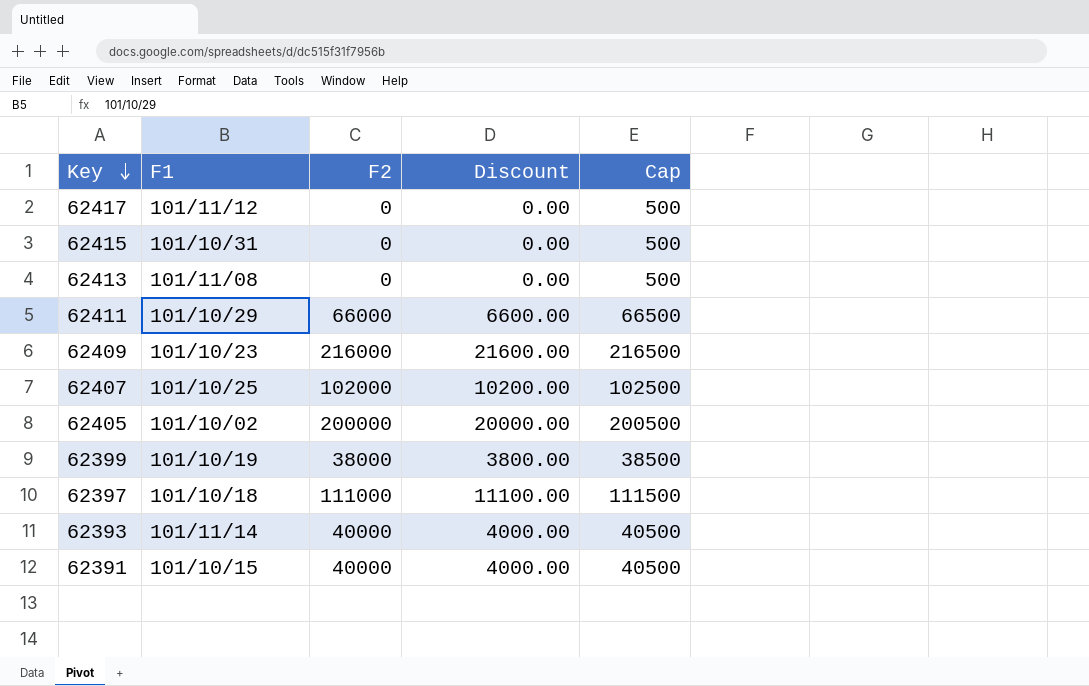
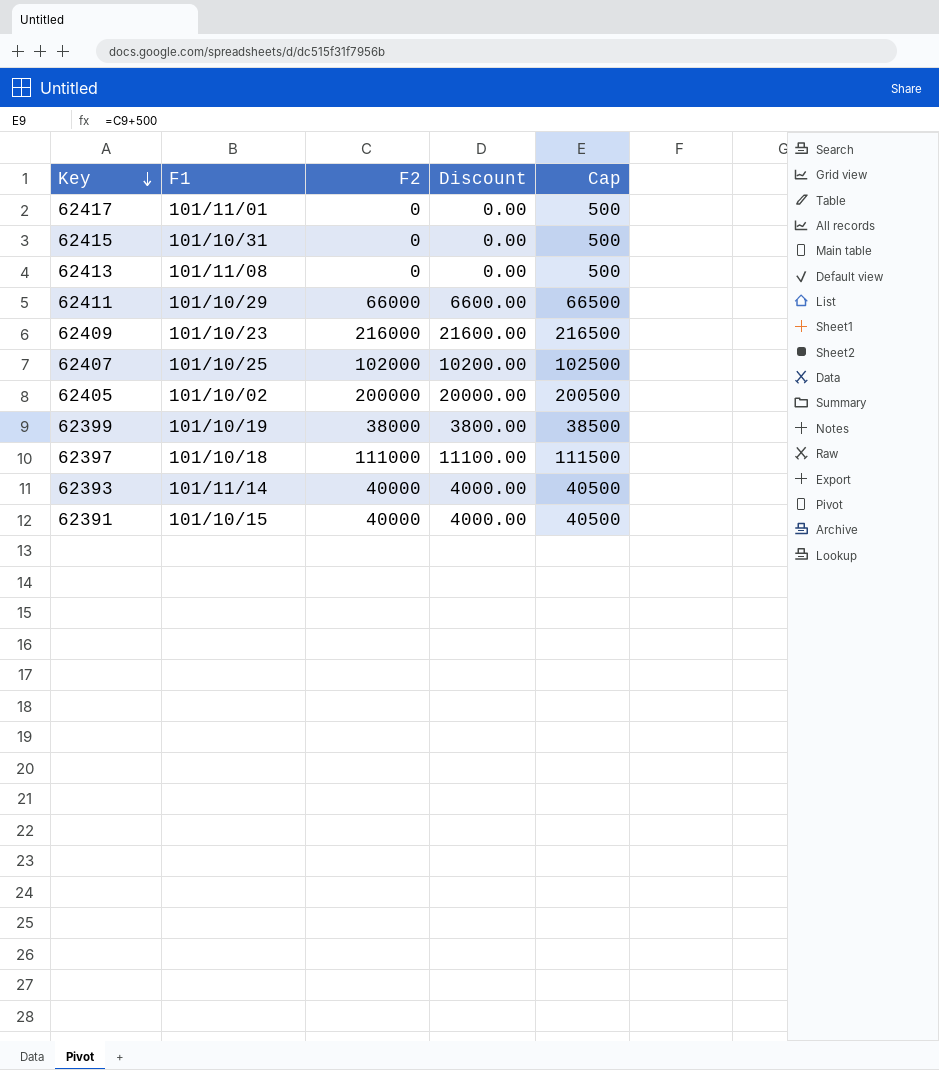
62417 | F1: 101/11/12 -> 101/11/01

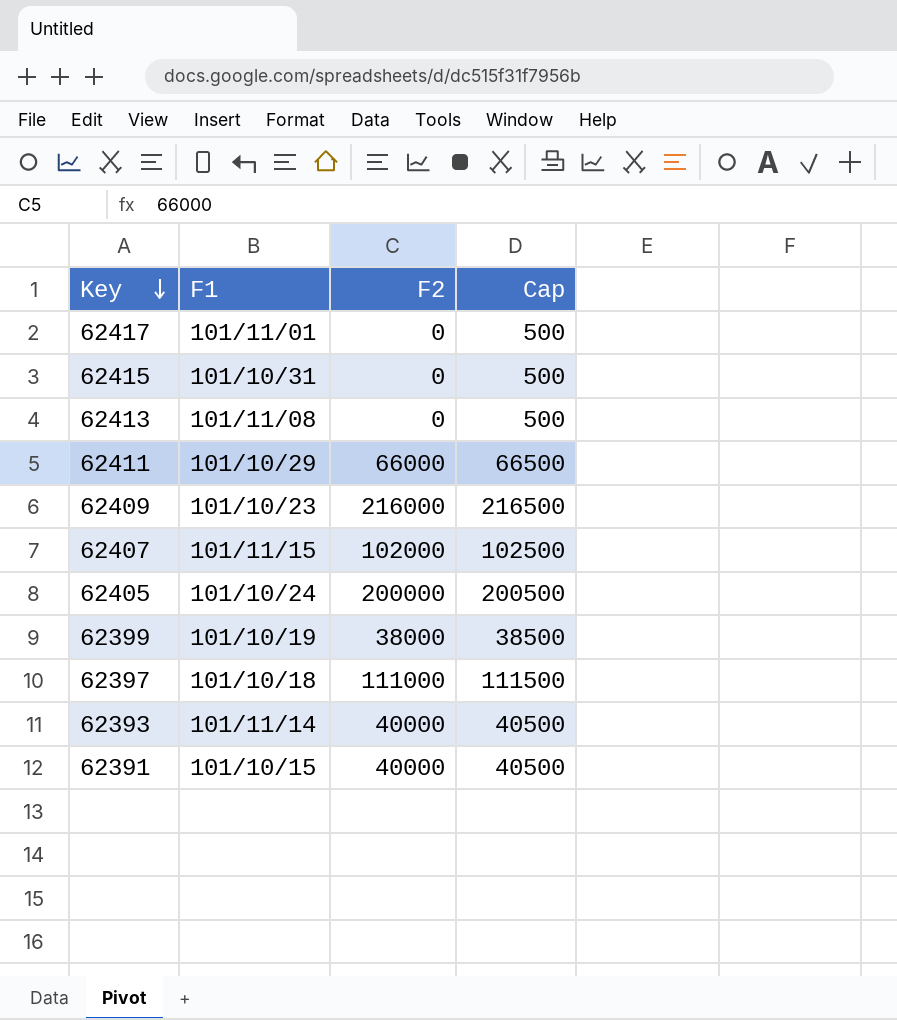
column Discount | formula: [F2] * 0.1 -> none
62407 | F1: 101/10/25 -> 101/11/15
62405 | F1: 101/10/02 -> 101/10/24

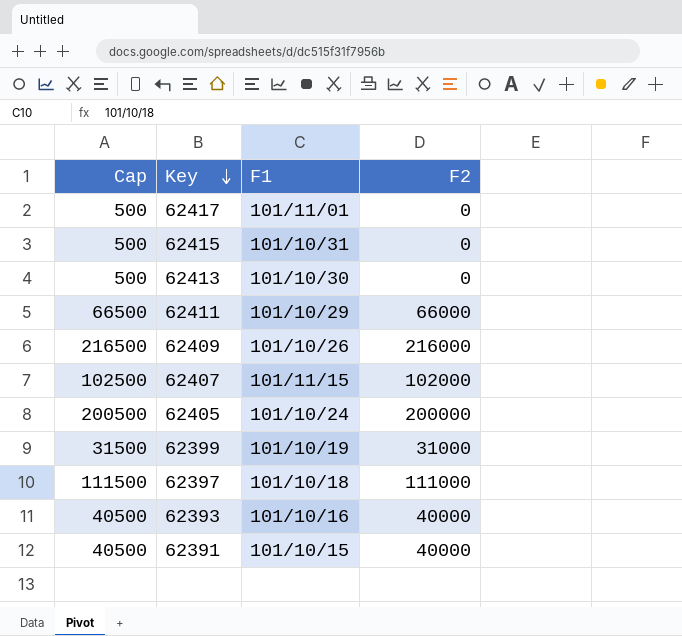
column Cap | position: 4 -> 1
62413 | F1: 101/11/08 -> 101/10/30
62409 | F1: 101/10/23 -> 101/10/26
62399 | Cap: 38500 -> 31500
62399 | F2: 38000 -> 31000
62393 | F1: 101/11/14 -> 101/10/16

